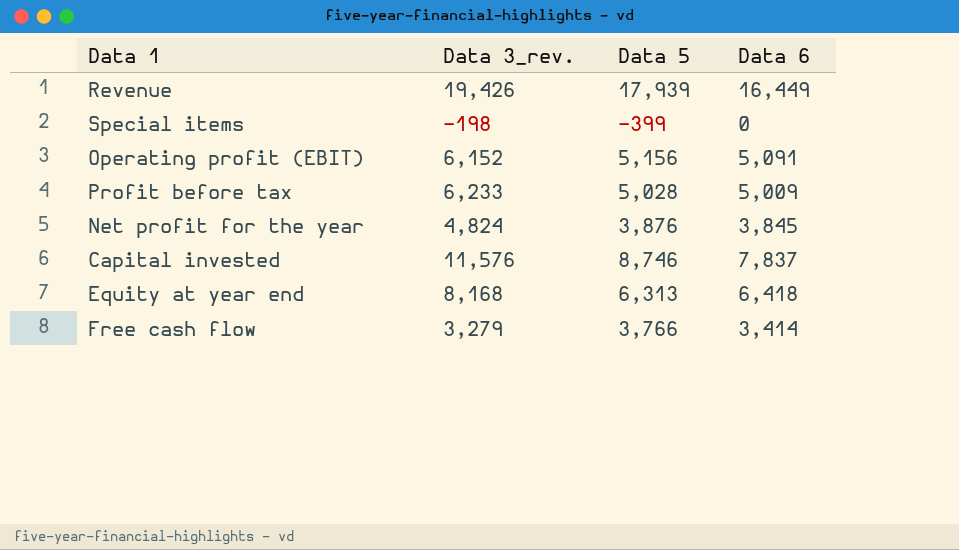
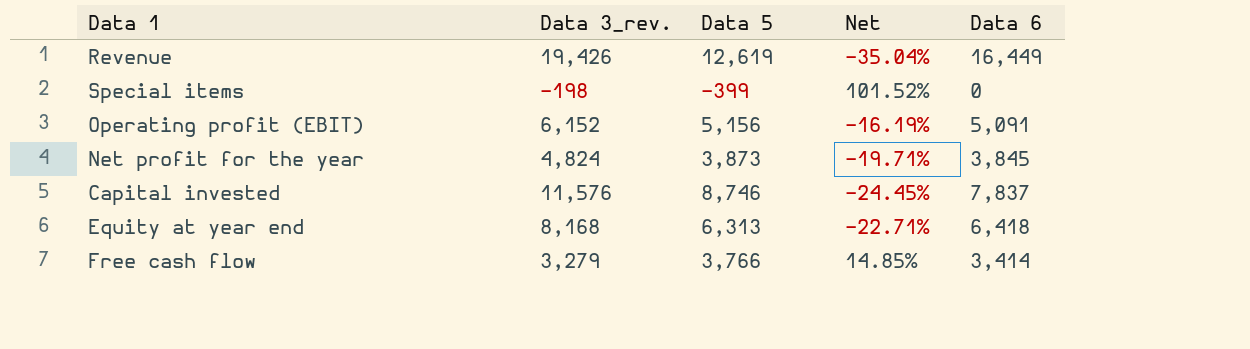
column Net | formula: none -> ([Data 5] - [Data 3_rev.]) / [Data 3_rev.]
row Profit before tax: 6,233 | 5,028 | 5,009 -> none
Revenue | Data 5: 17,939 -> 12,619
Net profit for the year | Data 5: 3,876 -> 3,873

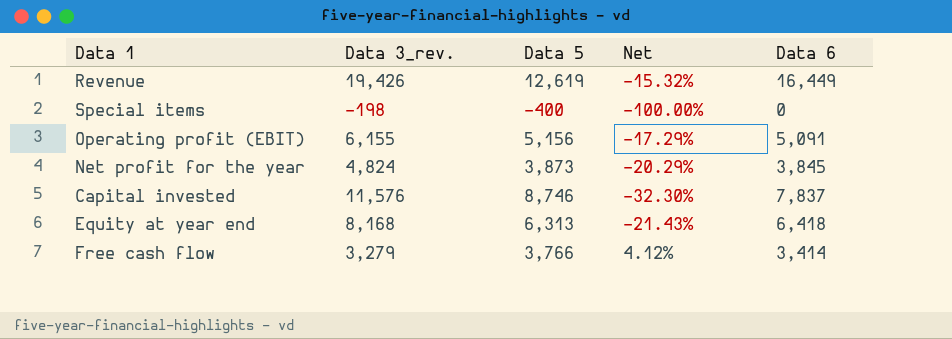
column Net | formula: ([Data 5] - [Data 3_rev.]) / [Data 3_rev.] -> ([Data 6] - [Data 3_rev.]) / [Data 3_rev.]
Special items | Data 5: -399 -> -400
Operating profit (EBIT) | Data 3_rev.: 6,152 -> 6,155

